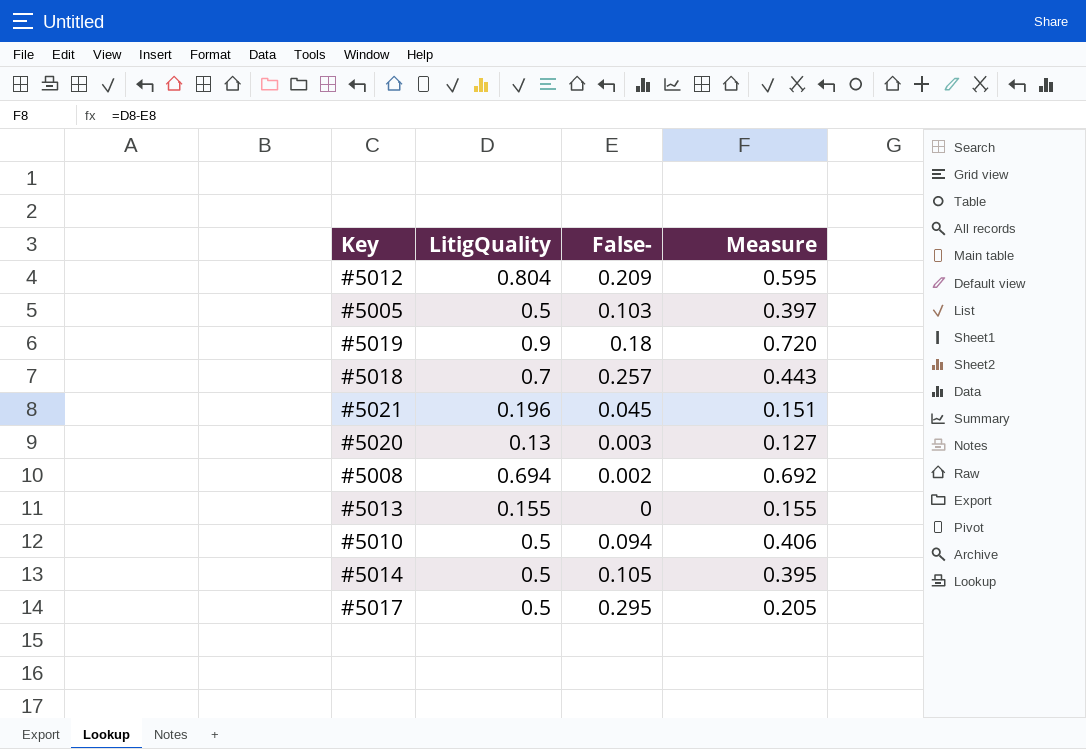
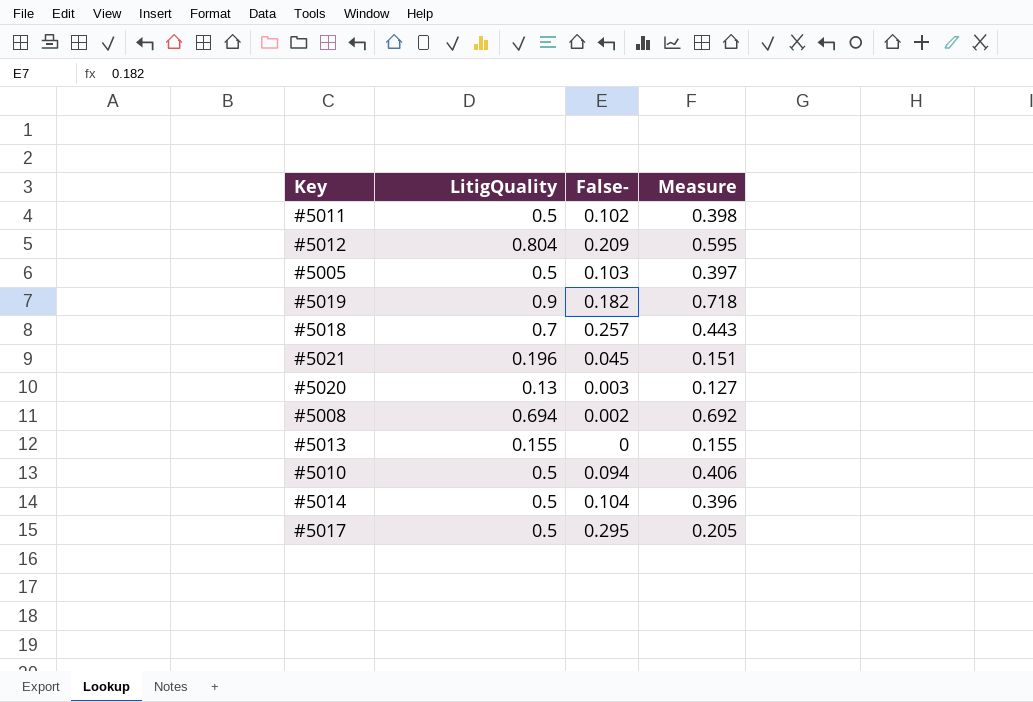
row #5011: none -> 0.5 | 0.102 | 0.398
#5019 | False-: 0.18 -> 0.182
#5019 | Measure: 0.720 -> 0.718
#5014 | False-: 0.105 -> 0.104
#5014 | Measure: 0.395 -> 0.396

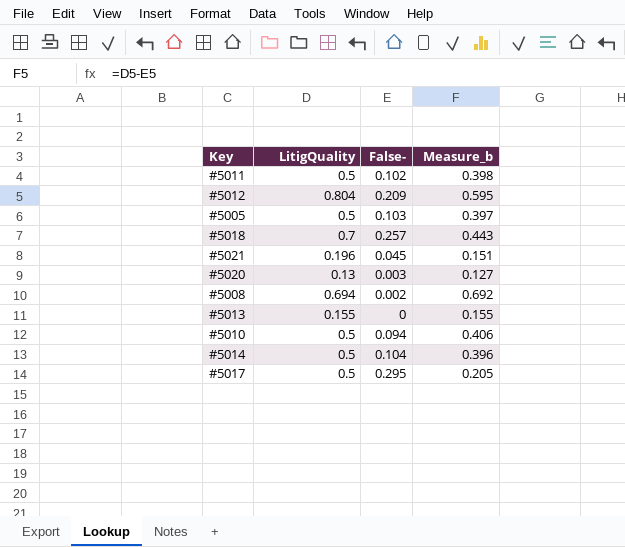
column name: Measure -> Measure_b
row #5019: 0.9 | 0.182 | 0.718 -> none

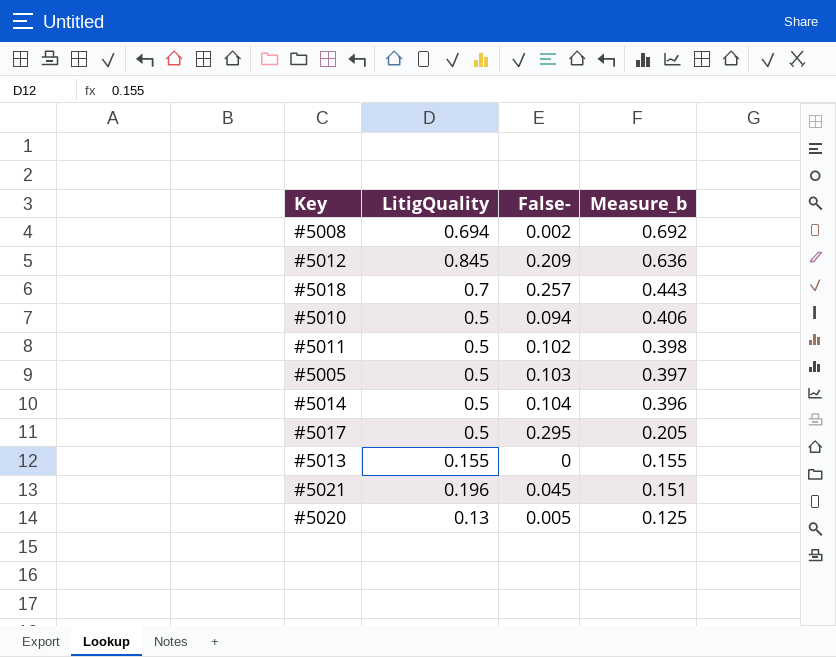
row order: none -> Measure_b descending
#5012 | LitigQuality: 0.804 -> 0.845
#5012 | Measure_b: 0.595 -> 0.636
#5020 | False-: 0.003 -> 0.005
#5020 | Measure_b: 0.127 -> 0.125

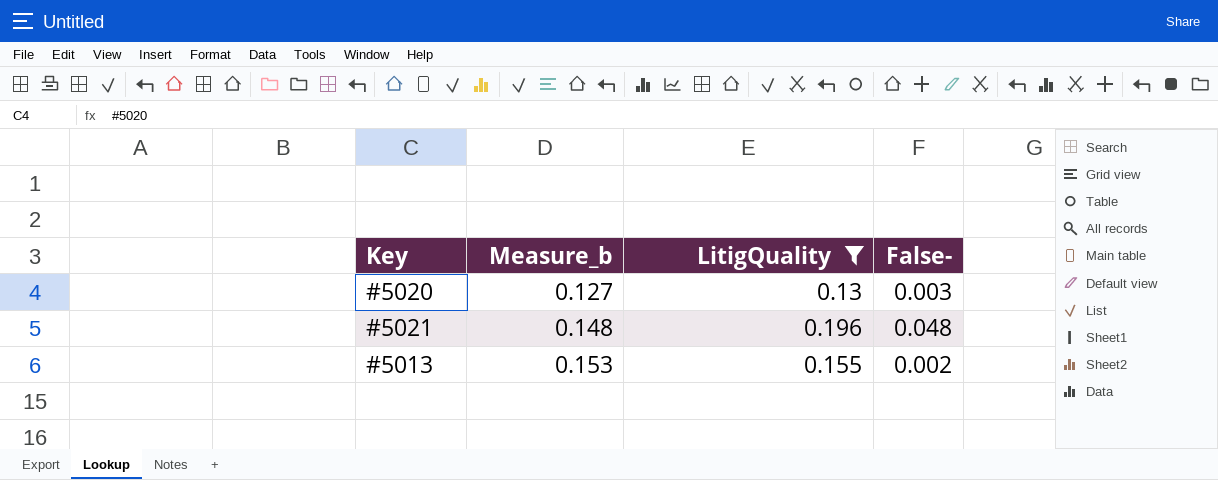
filter: none -> LitigQuality <= 0.196
row order: Measure_b descending -> Measure_b ascending
column Measure_b | position: 4 -> 2
#5020 | Measure_b: 0.125 -> 0.127
#5020 | False-: 0.005 -> 0.003
#5021 | Measure_b: 0.151 -> 0.148
#5021 | False-: 0.045 -> 0.048
#5013 | Measure_b: 0.155 -> 0.153
#5013 | False-: 0 -> 0.002

